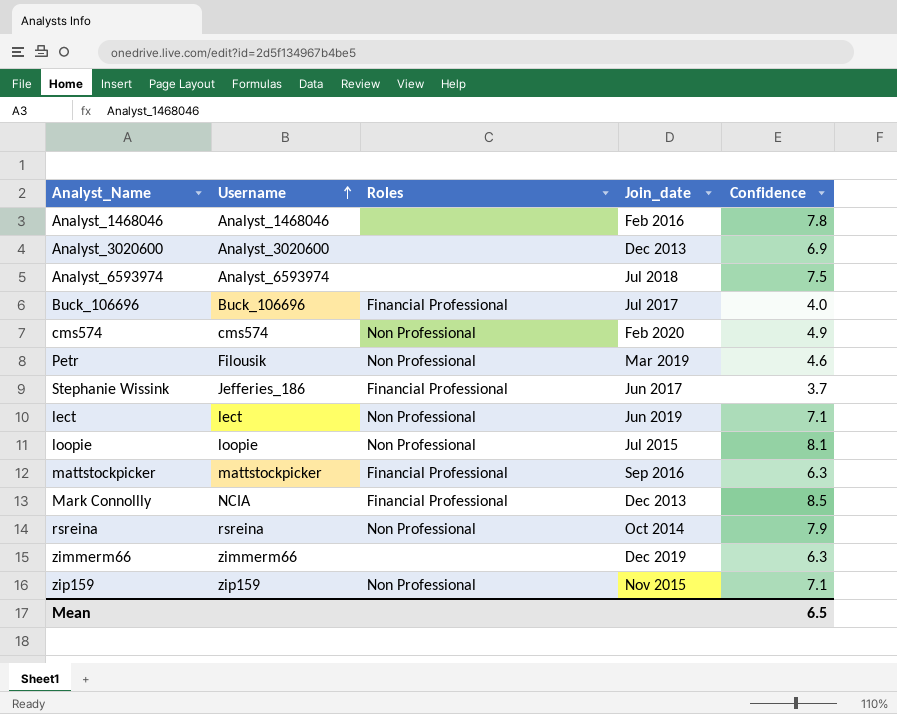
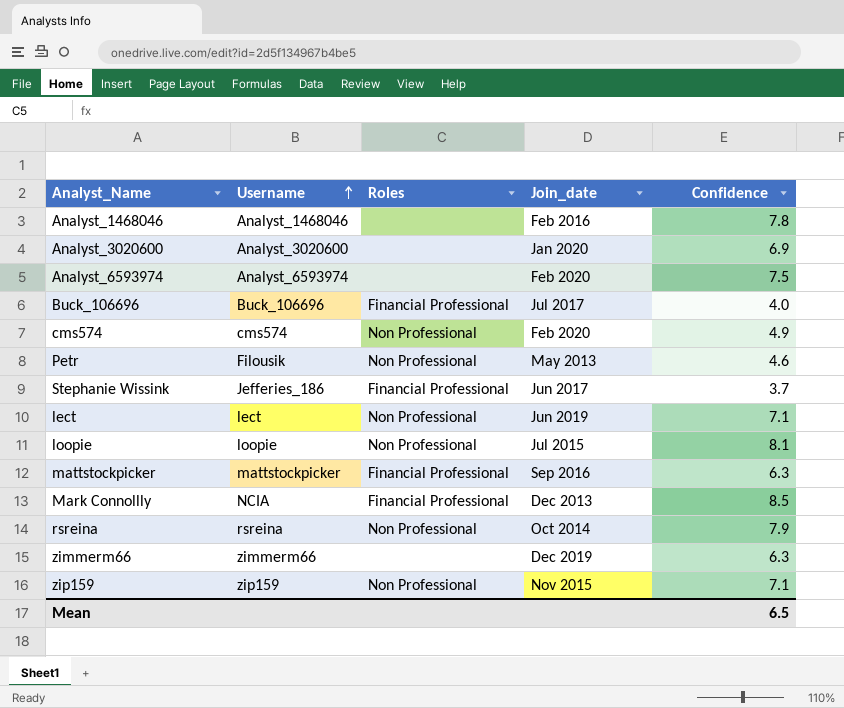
Analyst_3020600 | Join_date: Dec 2013 -> Jan 2020
Analyst_6593974 | Join_date: Jul 2018 -> Feb 2020
Petr | Join_date: Mar 2019 -> May 2013

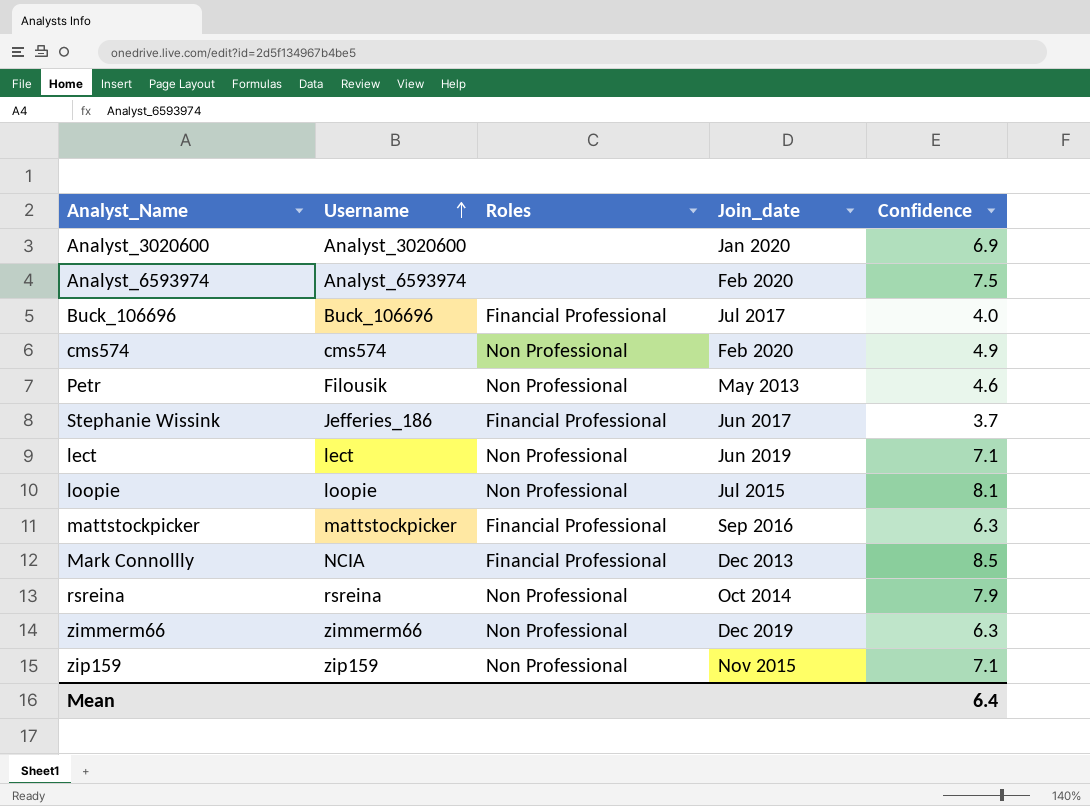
row Analyst_1468046: Analyst_1468046 | none | Feb 2016 | 7.8 -> none
zimmerm66 | Roles: none -> Non Professional
Mean | Confidence: 6.5 -> 6.4

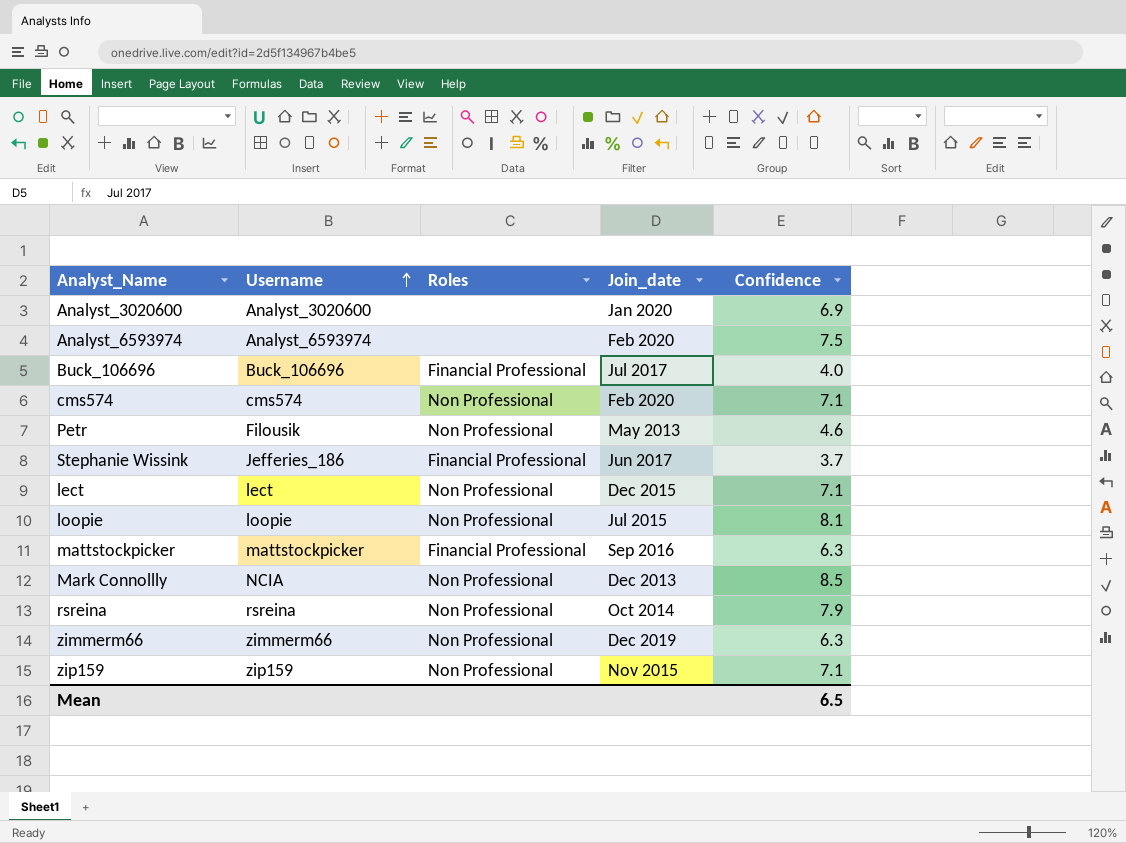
cms574 | Confidence: 4.9 -> 7.1
lect | Join_date: Jun 2019 -> Dec 2015
Mark Connollly | Roles: Financial Professional -> Non Professional
Mean | Confidence: 6.4 -> 6.5

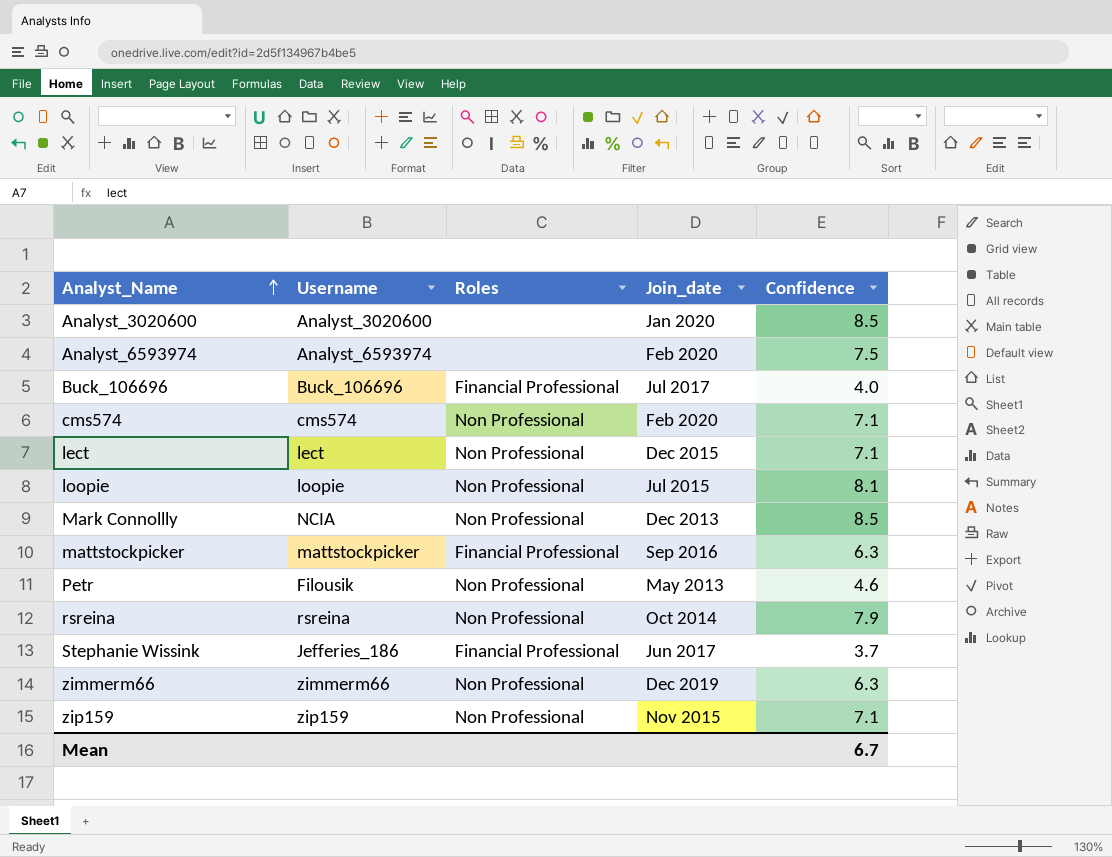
row order: Username ascending -> Analyst_Name ascending
Analyst_3020600 | Confidence: 6.9 -> 8.5
Mean | Confidence: 6.5 -> 6.7

